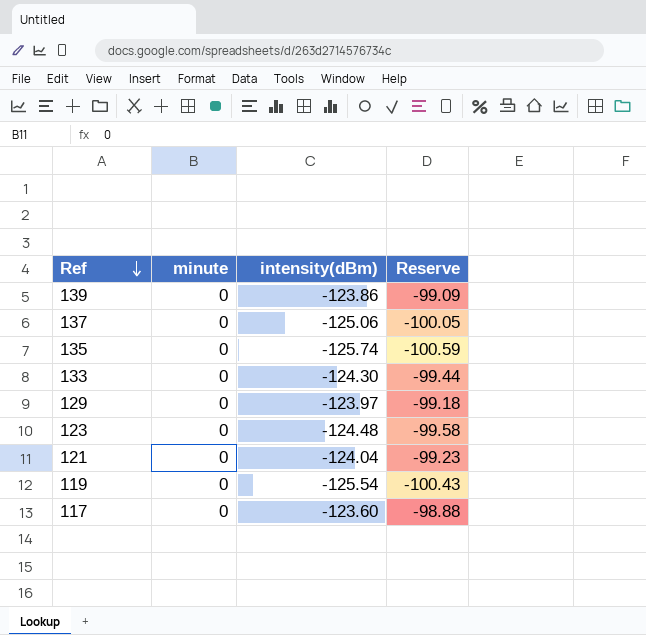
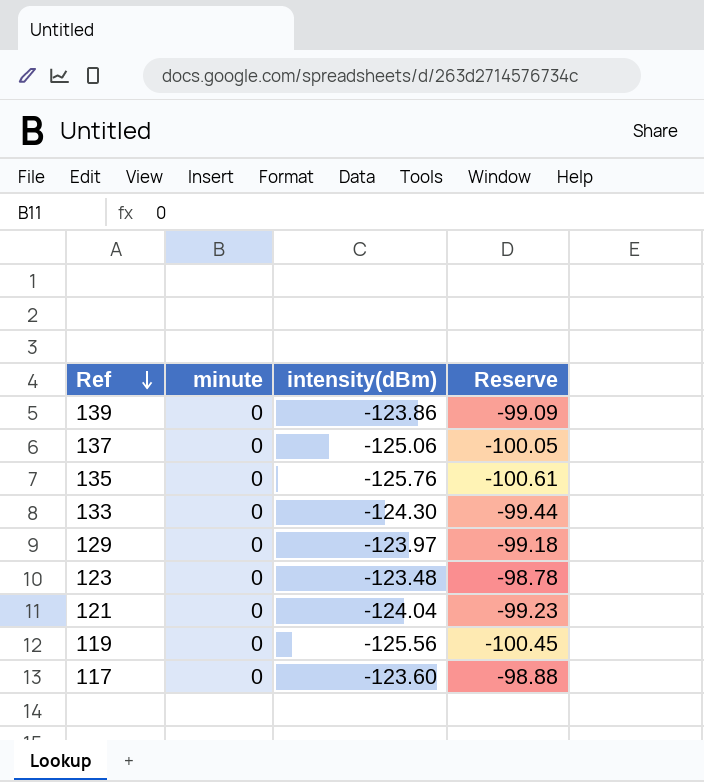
135 | intensity(dBm): -125.74 -> -125.76
135 | Reserve: -100.59 -> -100.61
123 | intensity(dBm): -124.48 -> -123.48
123 | Reserve: -99.58 -> -98.78
119 | intensity(dBm): -125.54 -> -125.56
119 | Reserve: -100.43 -> -100.45

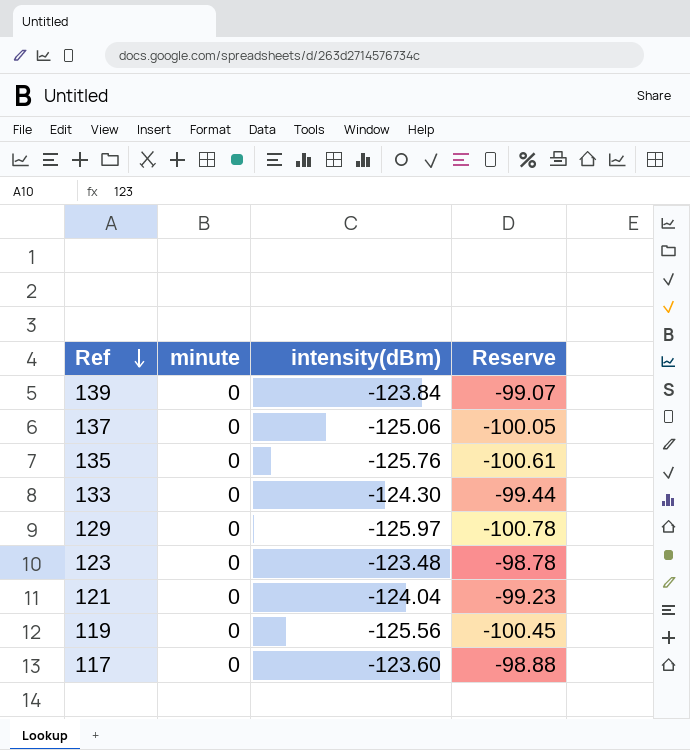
139 | intensity(dBm): -123.86 -> -123.84
139 | Reserve: -99.09 -> -99.07
129 | intensity(dBm): -123.97 -> -125.97
129 | Reserve: -99.18 -> -100.78

